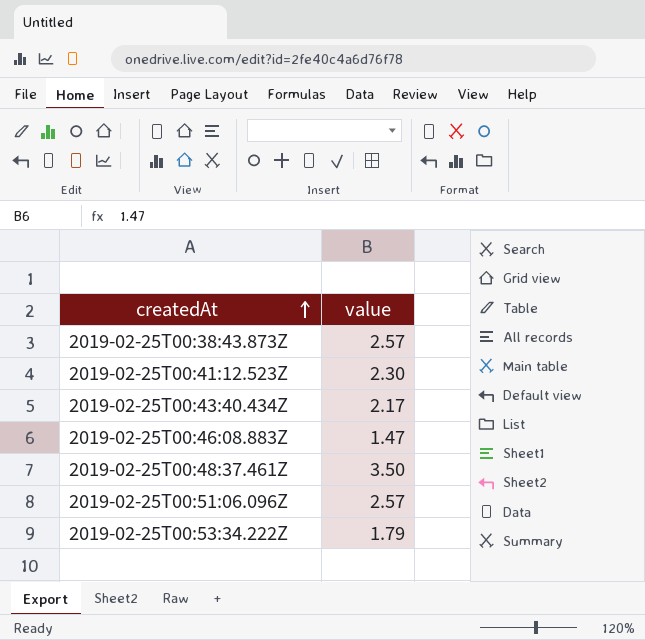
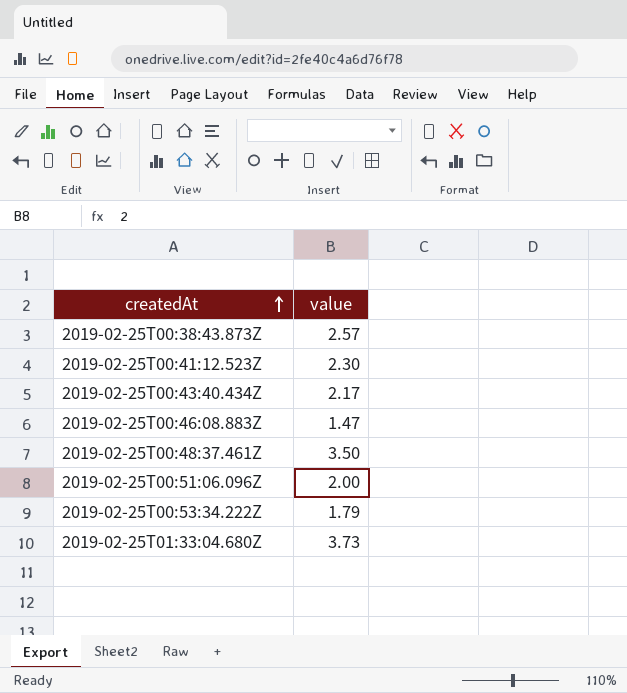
2019-02-25T00:51:06.096Z | value: 2.57 -> 2.00
row 2019-02-25T01:33:04.680Z: none -> 3.73

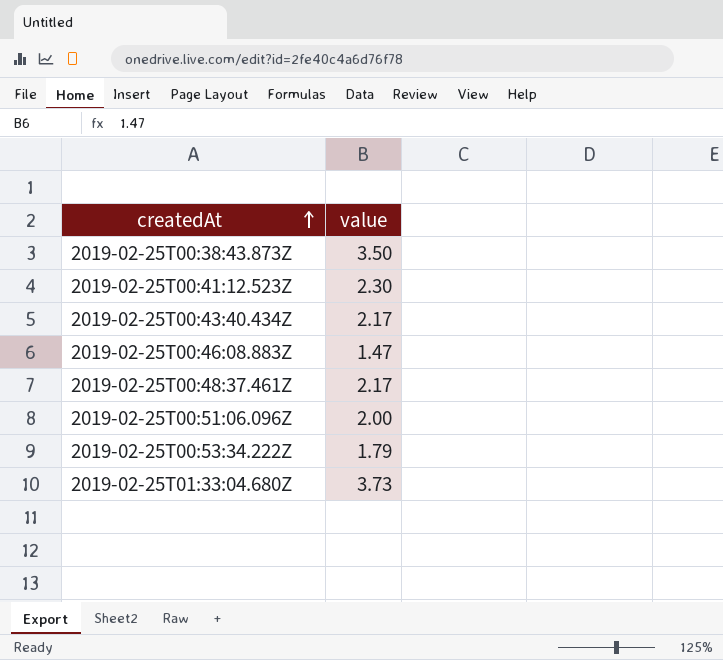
2019-02-25T00:38:43.873Z | value: 2.57 -> 3.50
2019-02-25T00:48:37.461Z | value: 3.50 -> 2.17

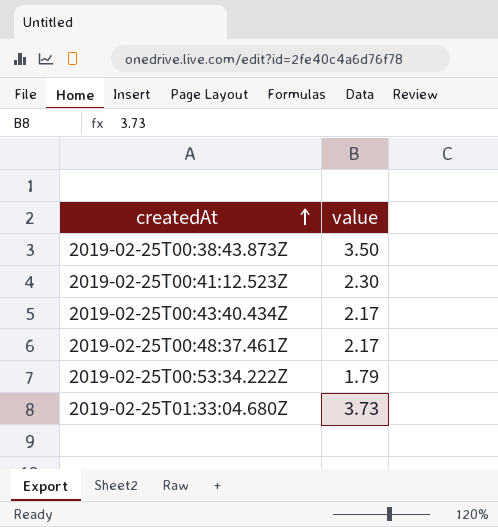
row 2019-02-25T00:46:08.883Z: 1.47 -> none
row 2019-02-25T00:51:06.096Z: 2.00 -> none

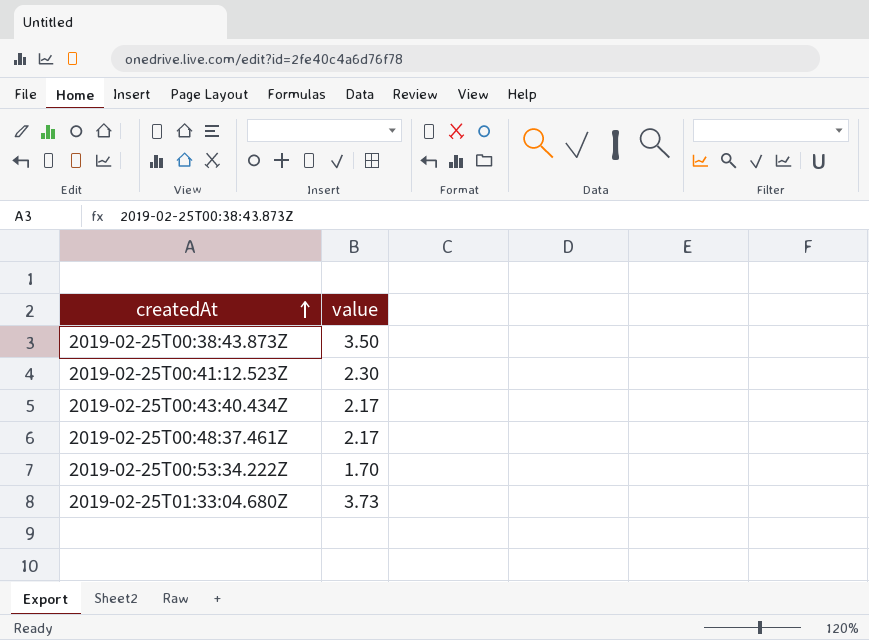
2019-02-25T00:53:34.222Z | value: 1.79 -> 1.70

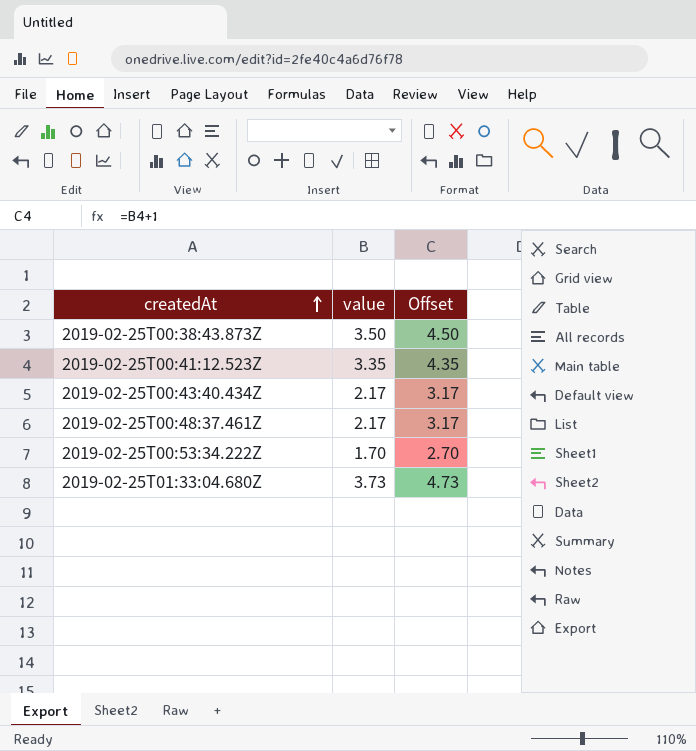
column Offset | formula: none -> [value] + 1
2019-02-25T00:41:12.523Z | value: 2.30 -> 3.35

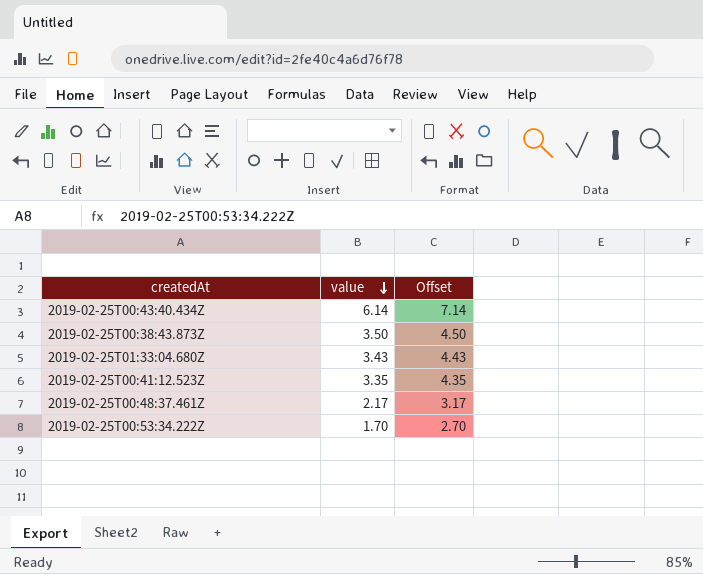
row order: createdAt ascending -> value descending
2019-02-25T00:43:40.434Z | value: 2.17 -> 6.14
2019-02-25T00:43:40.434Z | Offset: 3.17 -> 7.14
2019-02-25T01:33:04.680Z | value: 3.73 -> 3.43
2019-02-25T01:33:04.680Z | Offset: 4.73 -> 4.43

